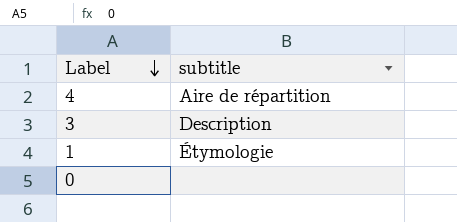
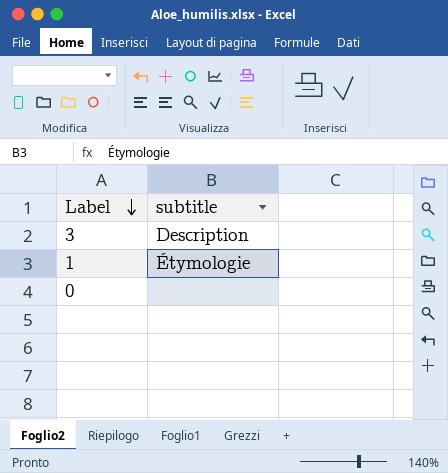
row 4: Aire de répartition -> none

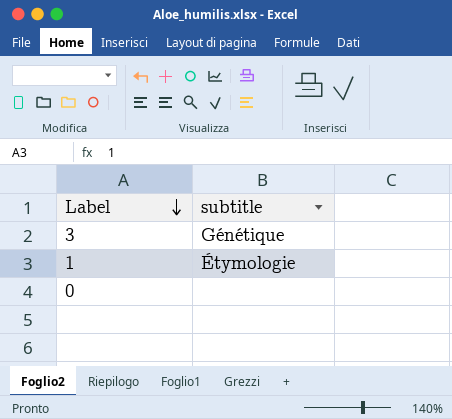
3 | subtitle: Description -> Génétique

